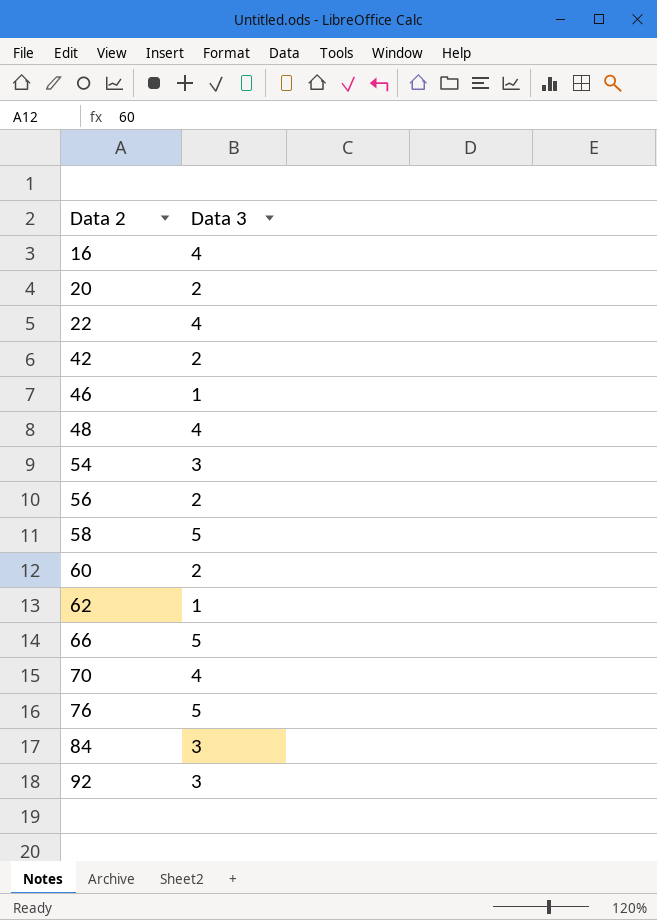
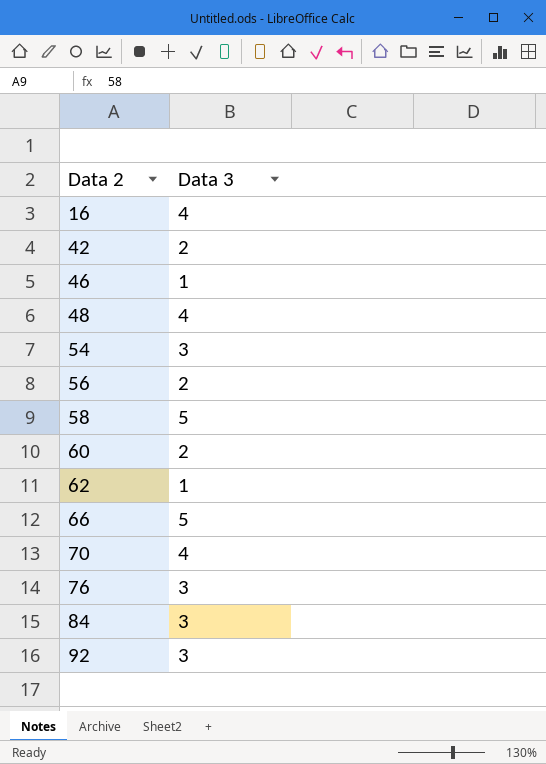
row 20: 2 -> none
row 22: 4 -> none
76 | Data 3: 5 -> 3

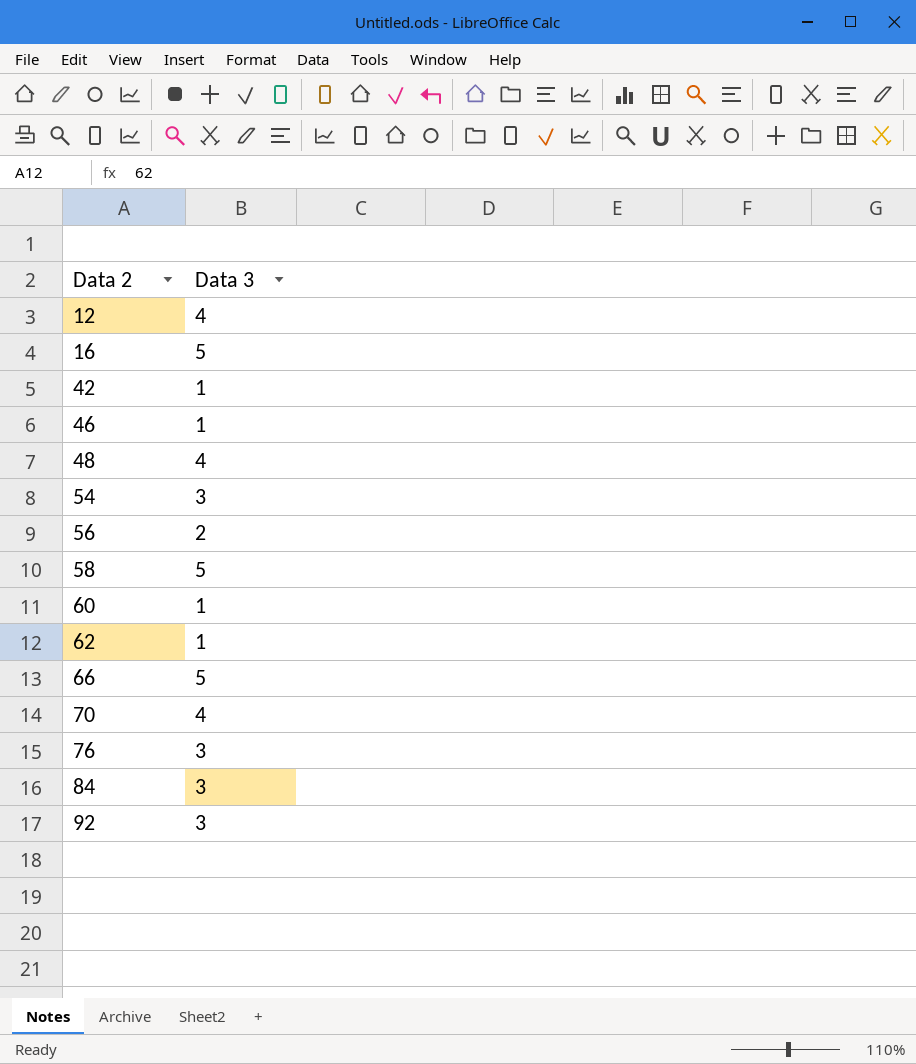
row 12: none -> 4
16 | Data 3: 4 -> 5
42 | Data 3: 2 -> 1
60 | Data 3: 2 -> 1

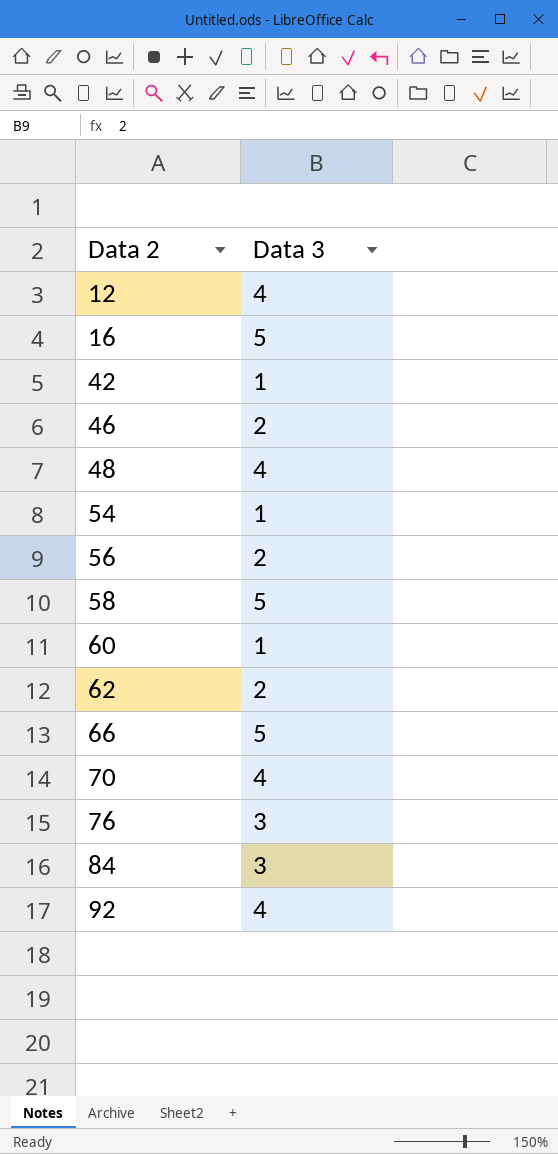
46 | Data 3: 1 -> 2
54 | Data 3: 3 -> 1
62 | Data 3: 1 -> 2
92 | Data 3: 3 -> 4

